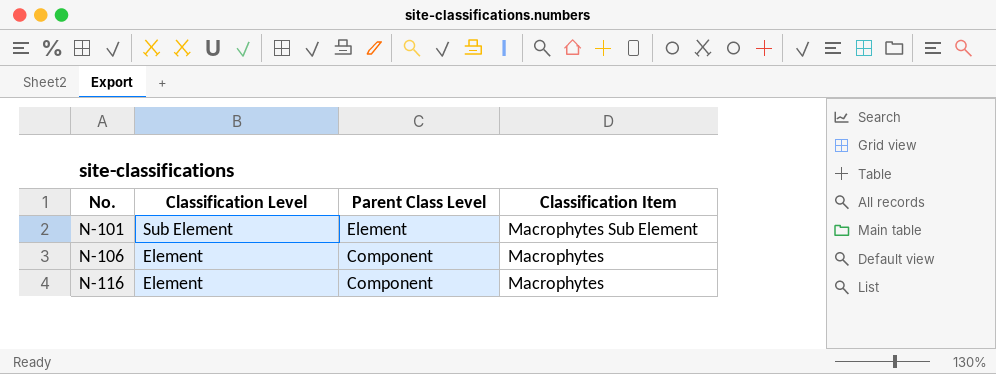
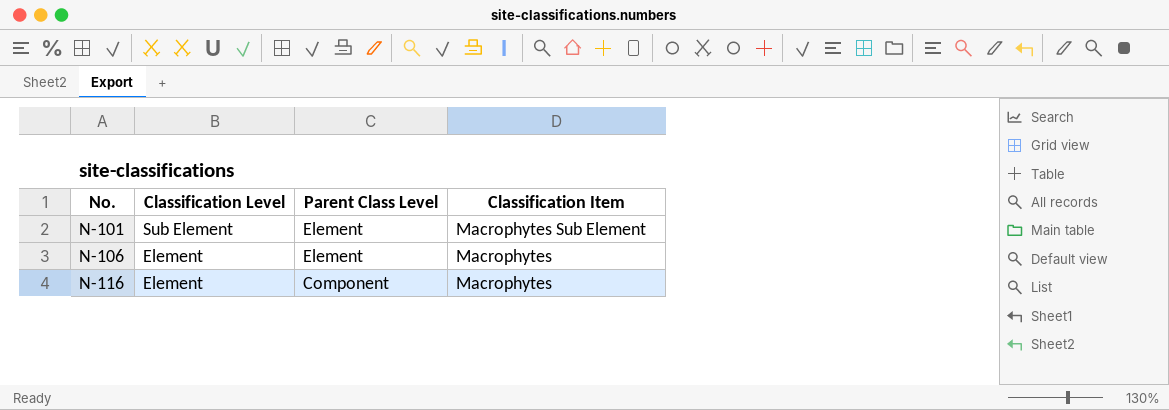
N-106 | Parent Class Level: Component -> Element

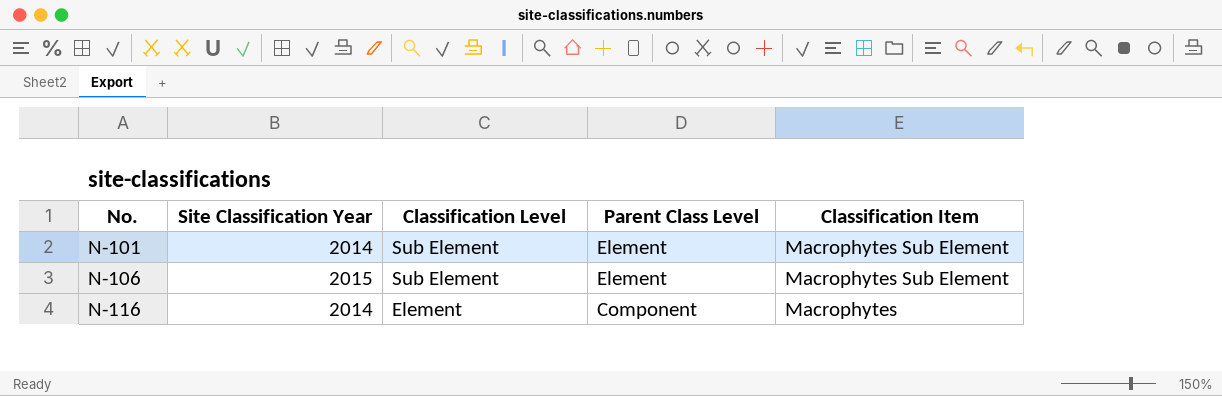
column Site Classification Year | position: none -> 2
N-106 | Classification Level: Element -> Sub Element
N-106 | Classification Item: Macrophytes -> Macrophytes Sub Element

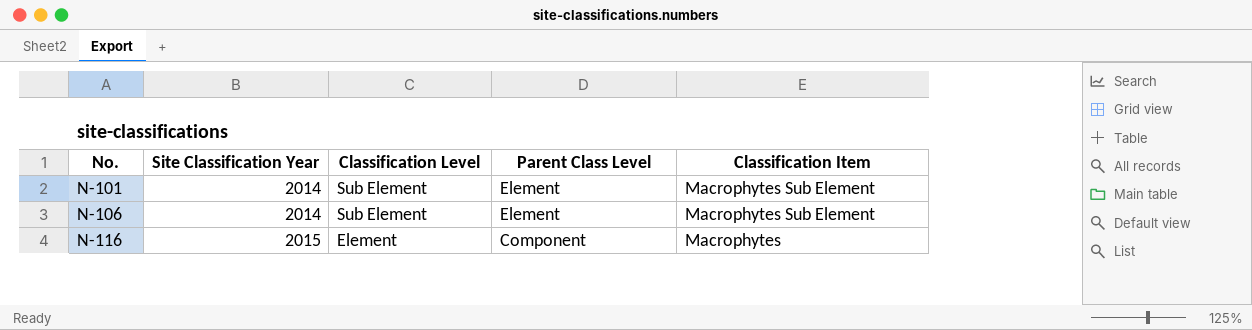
N-106 | Site Classification Year: 2015 -> 2014
N-116 | Site Classification Year: 2014 -> 2015

